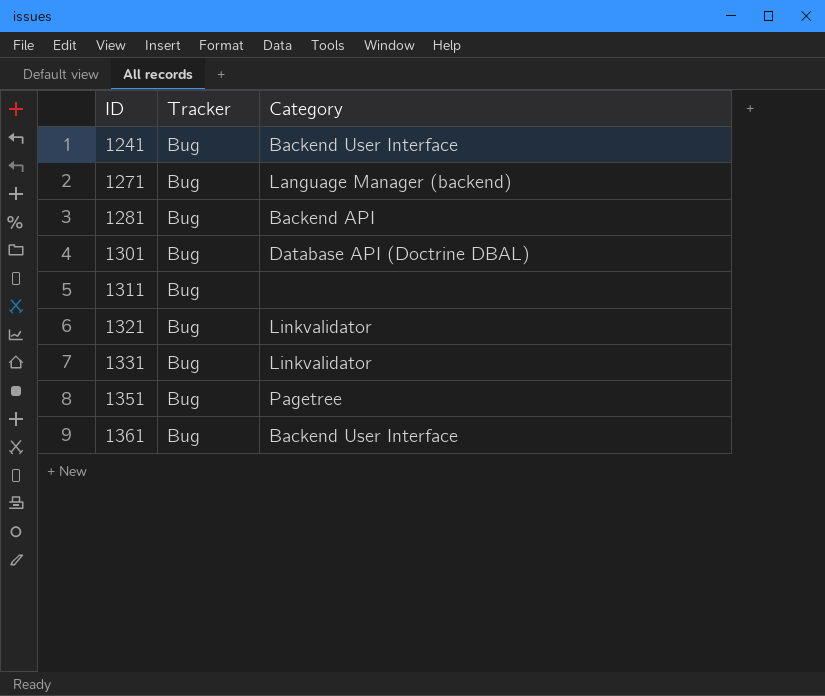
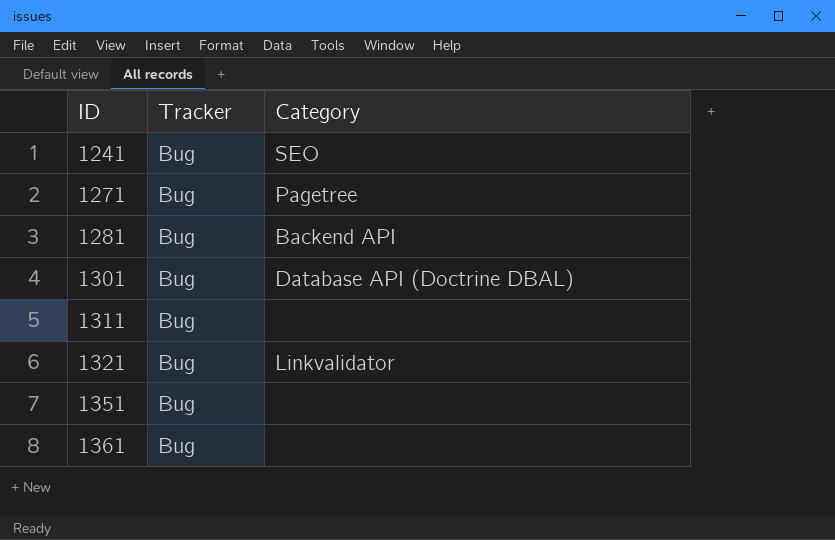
row 1331: Bug | Linkvalidator -> none
1241 | Category: Backend User Interface -> SEO
1271 | Category: Language Manager (backend) -> Pagetree
1351 | Category: Pagetree -> none
1361 | Category: Backend User Interface -> none

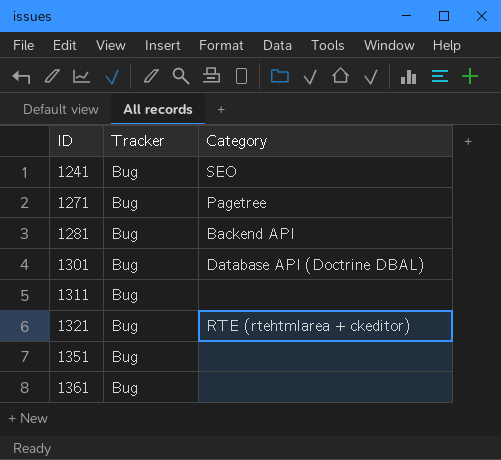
1321 | Category: Linkvalidator -> RTE (rtehtmlarea + ckeditor)

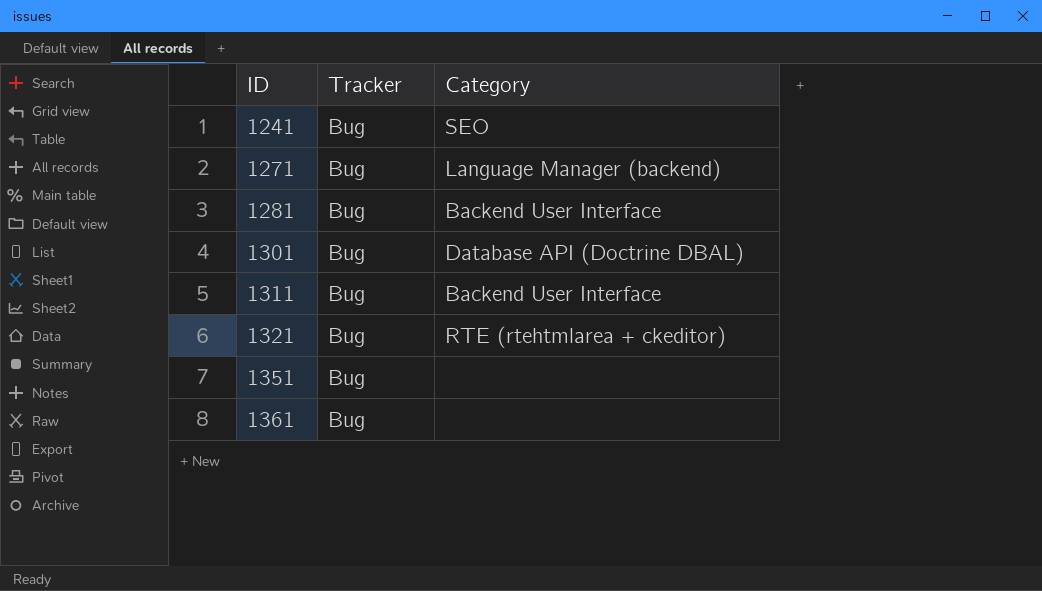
1271 | Category: Pagetree -> Language Manager (backend)
1281 | Category: Backend API -> Backend User Interface
1311 | Category: none -> Backend User Interface

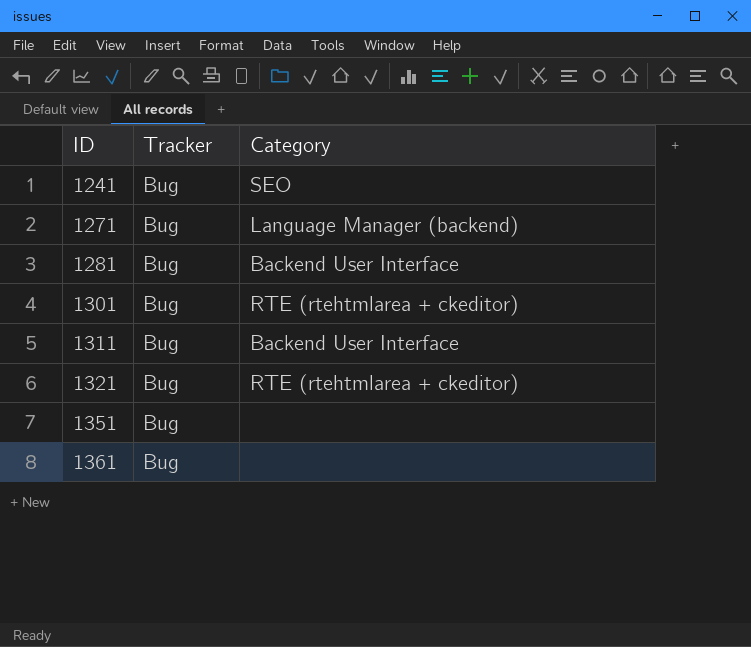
1301 | Category: Database API (Doctrine DBAL) -> RTE (rtehtmlarea + ckeditor)

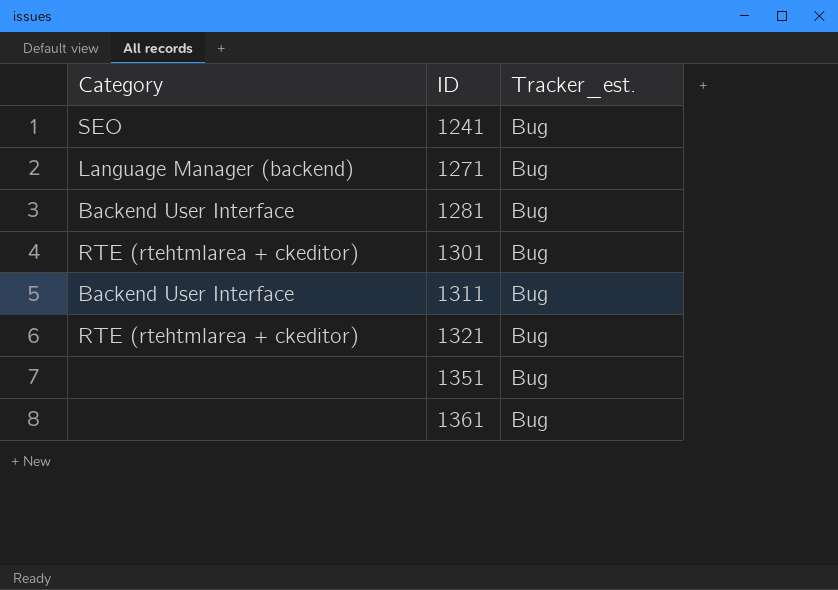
column Category | position: 3 -> 1
column name: Tracker -> Tracker_est.

